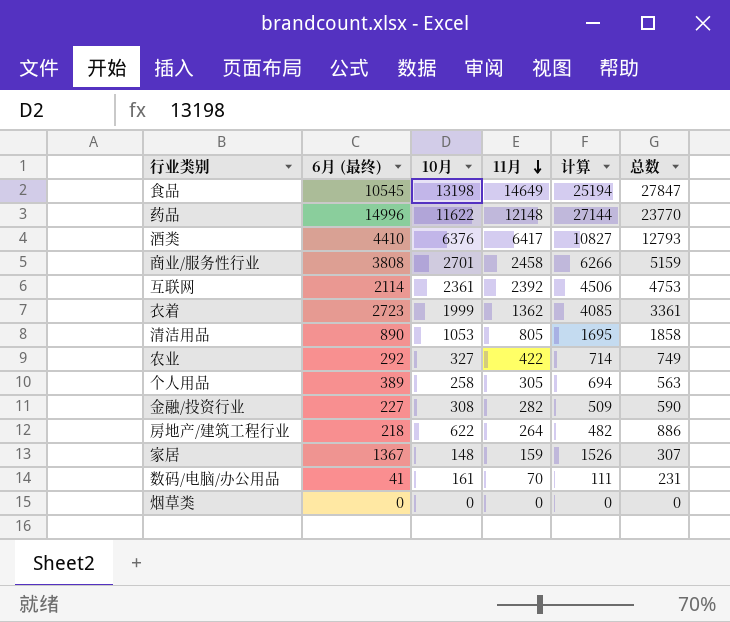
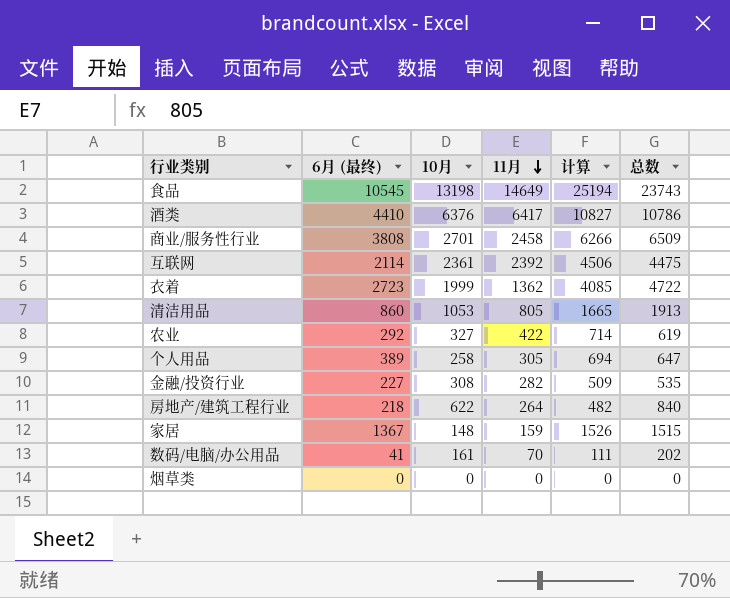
column 总数 | formula: [10月] + [11月] -> [6月 (最终)] + [10月]
row 药品: 14996 | 11622 | 12148 | 27144 | 23770 -> none
清洁用品 | 6月 (最终): 890 -> 860
清洁用品 | 计算: 1695 -> 1665

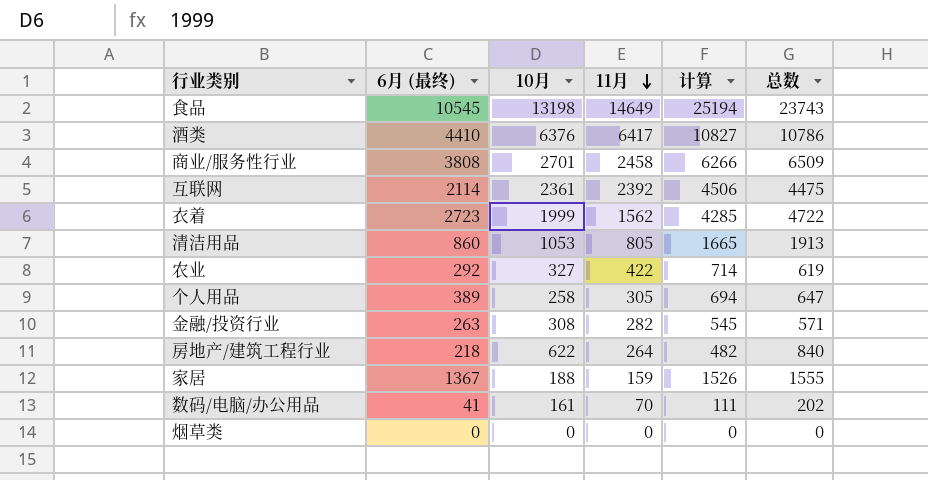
衣着 | 11月: 1362 -> 1562
衣着 | 计算: 4085 -> 4285
金融/投资行业 | 6月 (最终): 227 -> 263
金融/投资行业 | 计算: 509 -> 545
金融/投资行业 | 总数: 535 -> 571
家居 | 10月: 148 -> 188
家居 | 总数: 1515 -> 1555

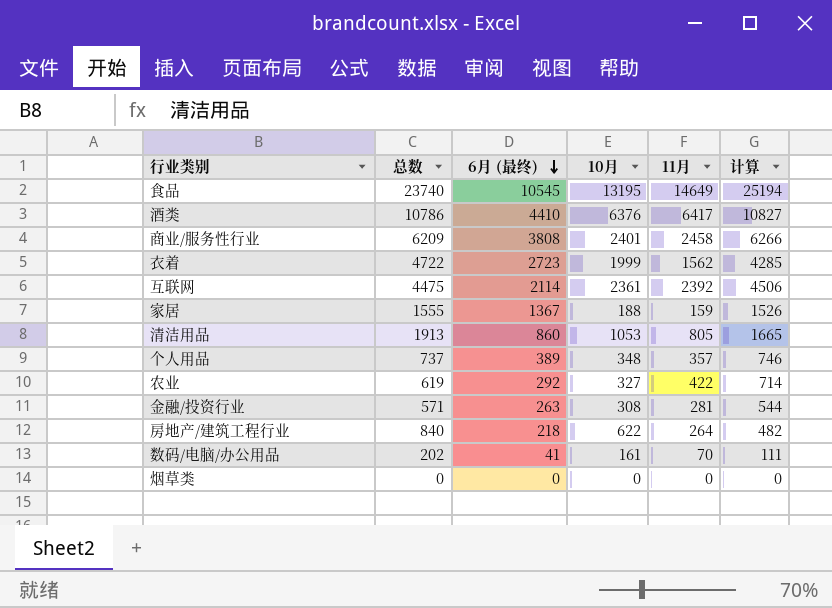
row order: 11月 descending -> 6月 (最终) descending
column 总数 | position: 6 -> 2
食品 | 总数: 23743 -> 23740
食品 | 10月: 13198 -> 13195
商业/服务性行业 | 总数: 6509 -> 6209
商业/服务性行业 | 10月: 2701 -> 2401
个人用品 | 总数: 647 -> 737
个人用品 | 10月: 258 -> 348
个人用品 | 11月: 305 -> 357
个人用品 | 计算: 694 -> 746
金融/投资行业 | 11月: 282 -> 281
金融/投资行业 | 计算: 545 -> 544

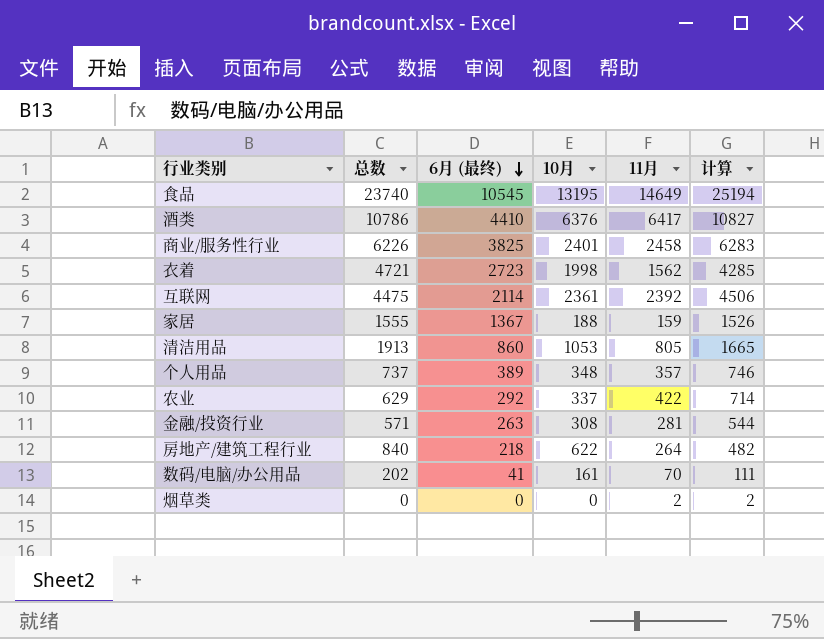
商业/服务性行业 | 总数: 6209 -> 6226
商业/服务性行业 | 6月 (最终): 3808 -> 3825
商业/服务性行业 | 计算: 6266 -> 6283
衣着 | 总数: 4722 -> 4721
衣着 | 10月: 1999 -> 1998
农业 | 总数: 619 -> 629
农业 | 10月: 327 -> 337
烟草类 | 11月: 0 -> 2
烟草类 | 计算: 0 -> 2

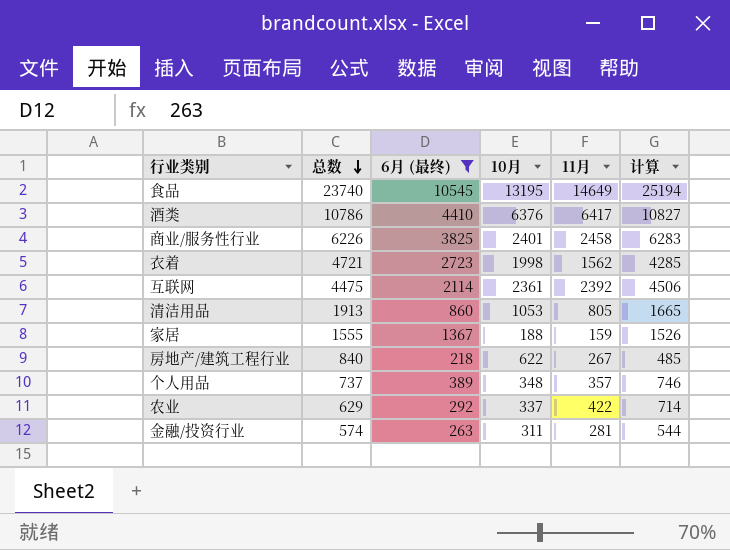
filter: none -> 6月 (最终) >= 218
row order: 6月 (最终) descending -> 总数 descending
房地产/建筑工程行业 | 11月: 264 -> 267
房地产/建筑工程行业 | 计算: 482 -> 485
金融/投资行业 | 总数: 571 -> 574
金融/投资行业 | 10月: 308 -> 311

